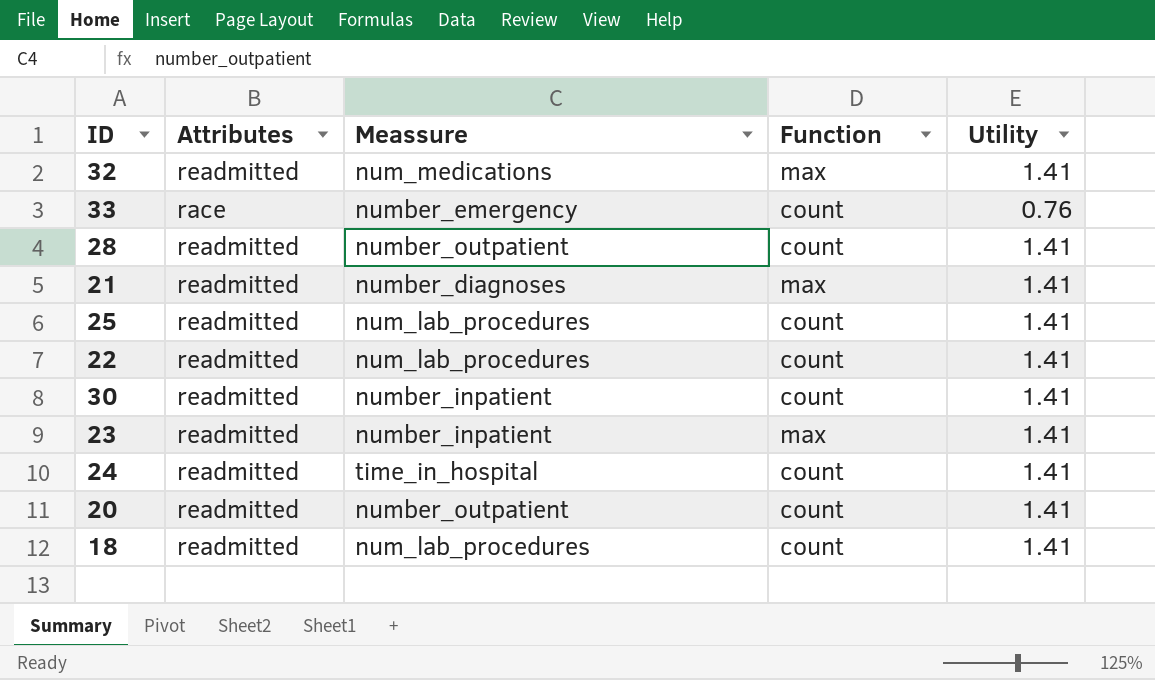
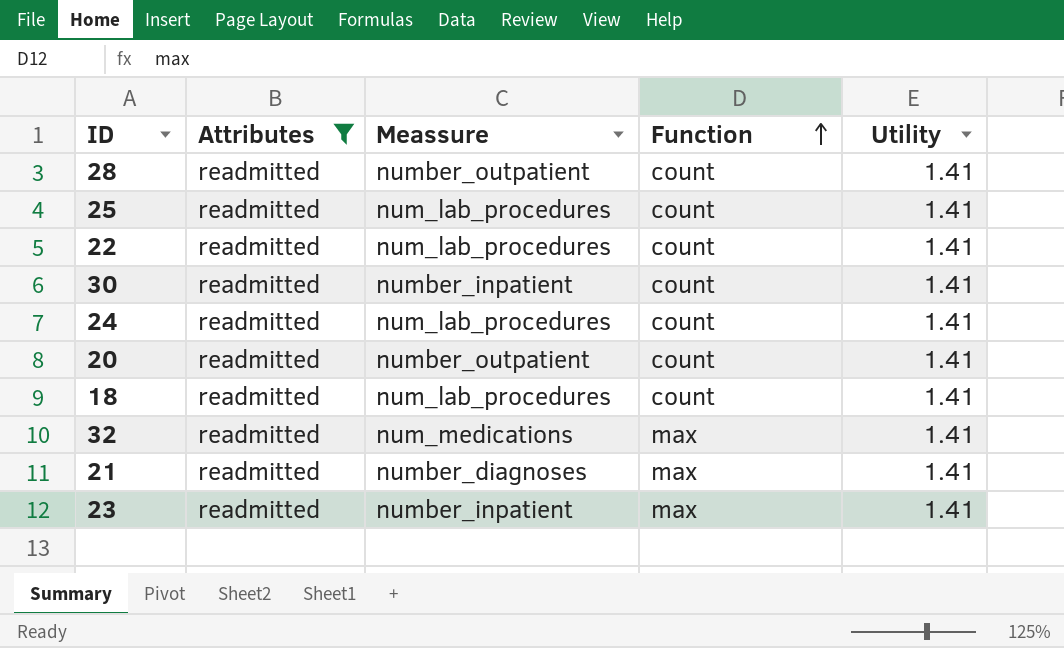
filter: none -> Attributes = readmitted
row order: none -> Function ascending
24 | Meassure: time_in_hospital -> num_lab_procedures

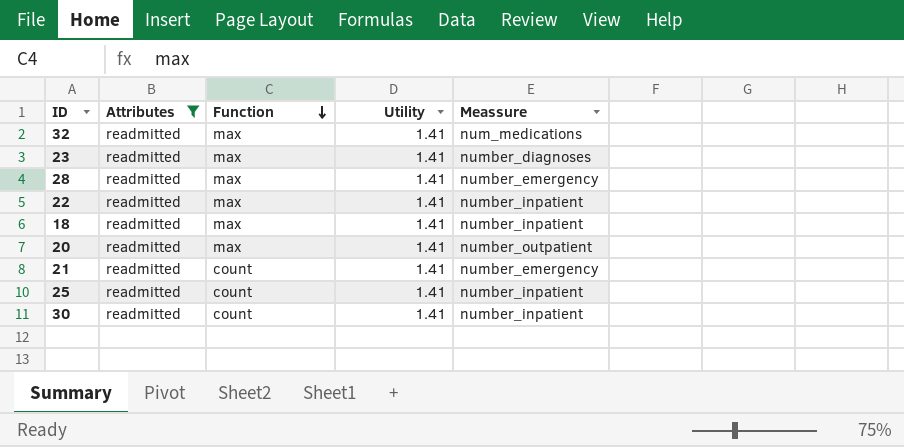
row order: Function ascending -> Function descending
column Meassure | position: 3 -> 5
row 24: readmitted | num_lab_procedures | count | 1.41 -> none
23 | Meassure: number_inpatient -> number_diagnoses
28 | Function: count -> max
28 | Meassure: number_outpatient -> number_emergency
22 | Function: count -> max
22 | Meassure: num_lab_procedures -> number_inpatient
18 | Function: count -> max
18 | Meassure: num_lab_procedures -> number_inpatient
20 | Function: count -> max
21 | Function: max -> count
21 | Meassure: number_diagnoses -> number_emergency
25 | Meassure: num_lab_procedures -> number_inpatient

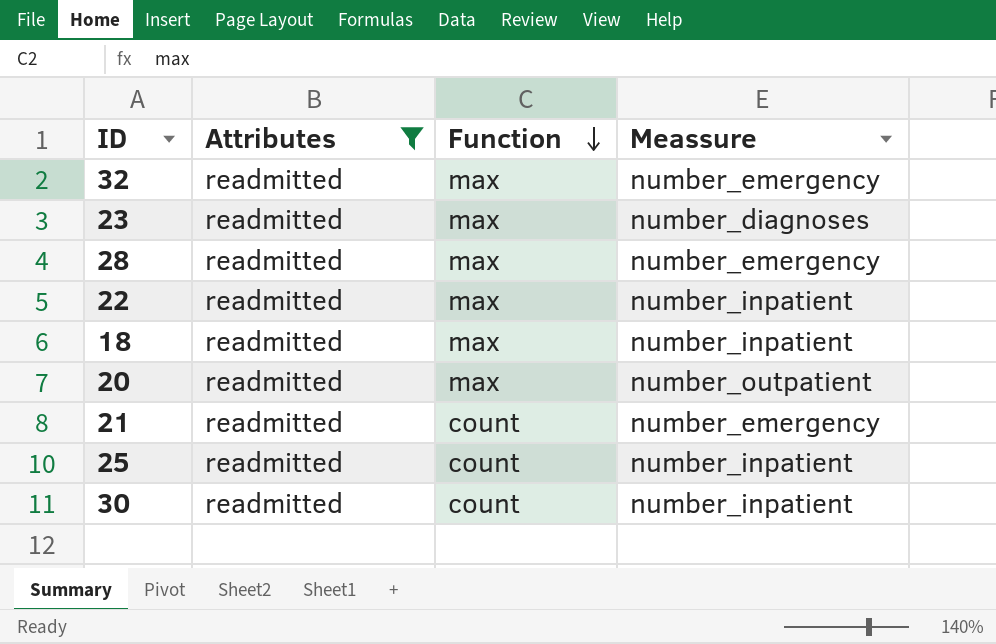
column Utility | position: 4 -> none
32 | Meassure: num_medications -> number_emergency

